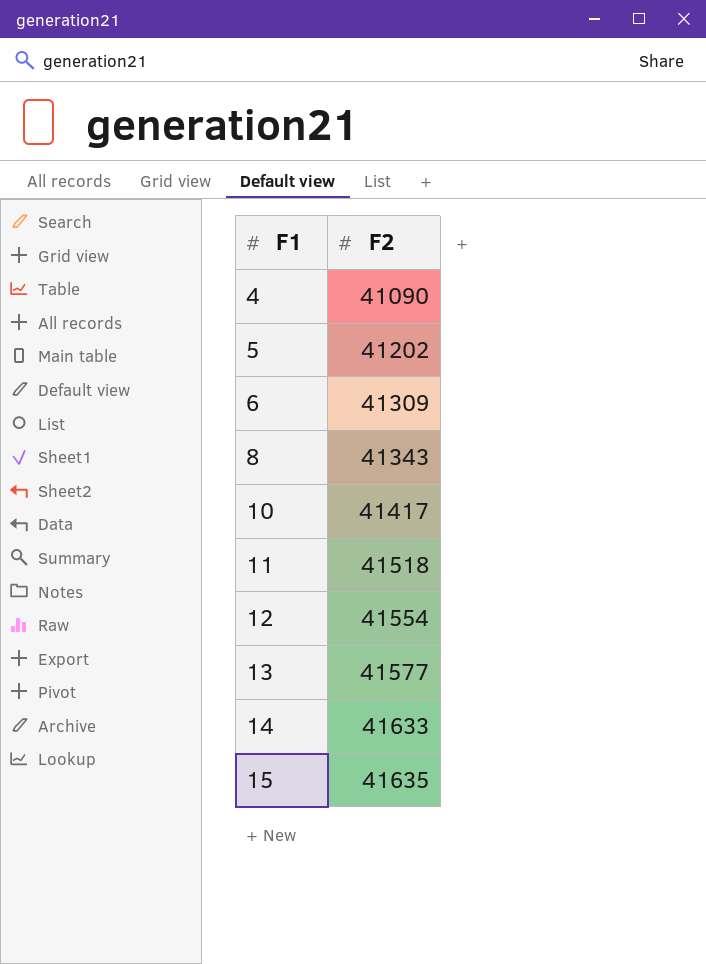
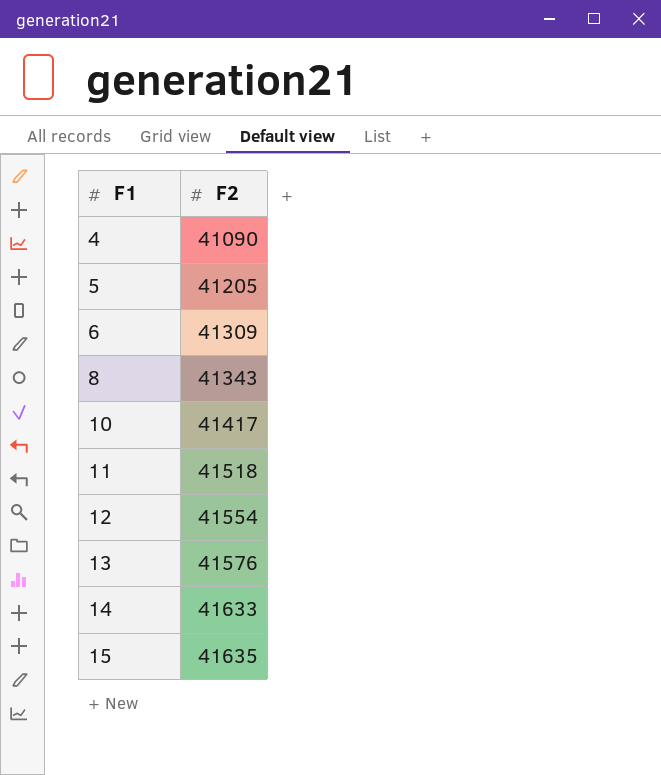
5 | F2: 41202 -> 41205
13 | F2: 41577 -> 41576

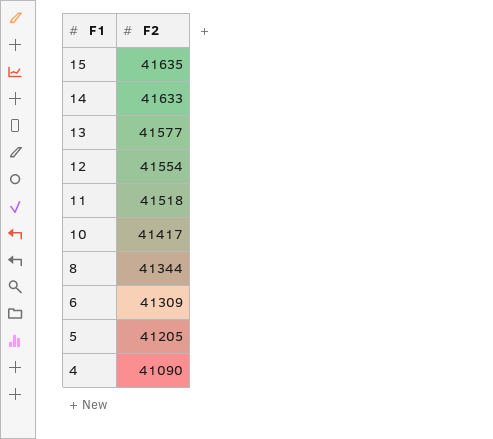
row order: F1 ascending -> F1 descending
13 | F2: 41576 -> 41577
8 | F2: 41343 -> 41344

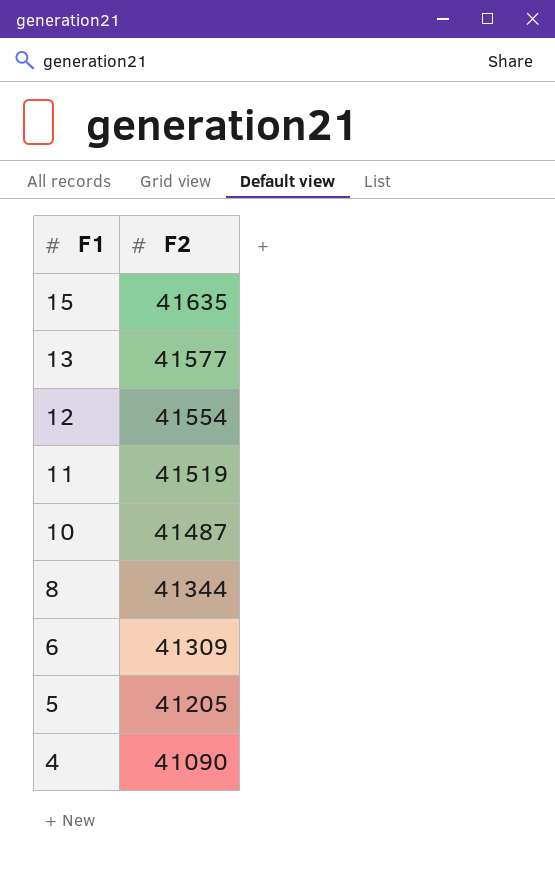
row 14: 41633 -> none
11 | F2: 41518 -> 41519
10 | F2: 41417 -> 41487

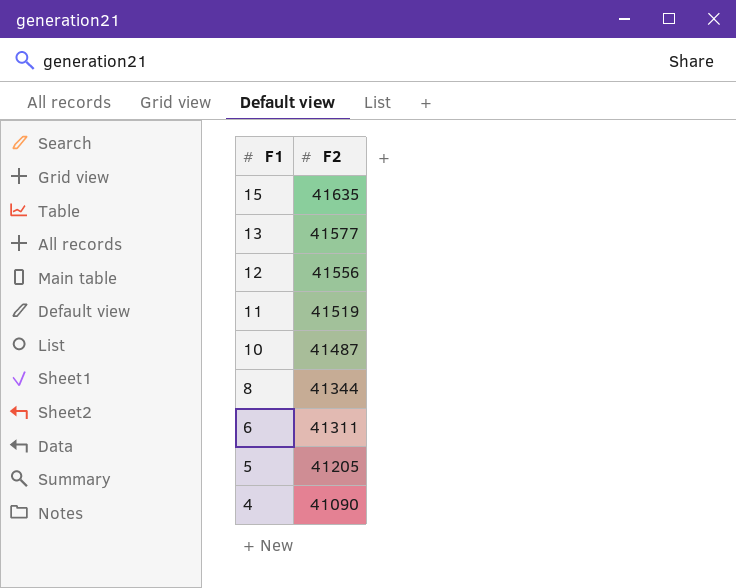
12 | F2: 41554 -> 41556
6 | F2: 41309 -> 41311

